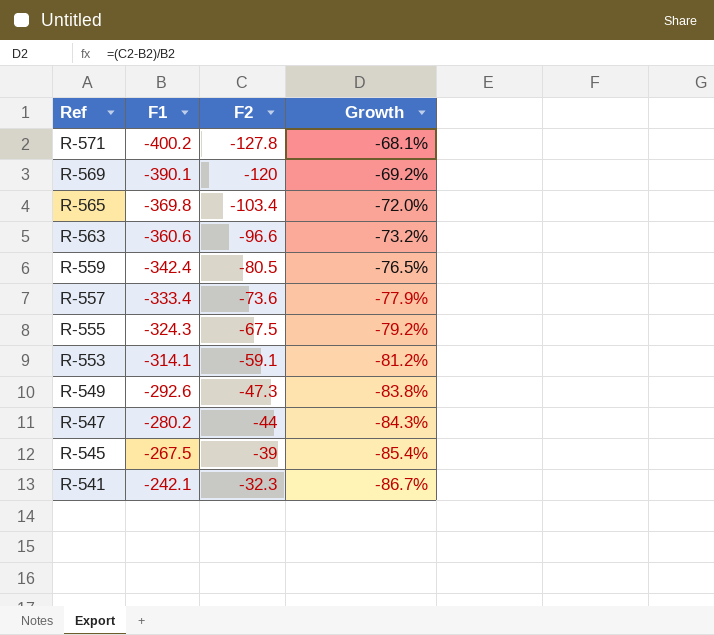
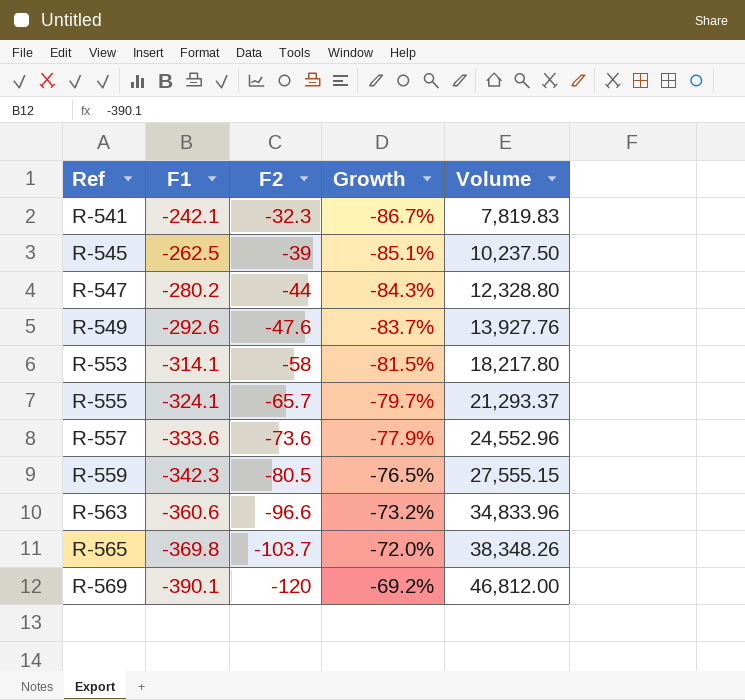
row order: Ref descending -> Ref ascending
column Volume | formula: none -> [F1] * [F2]
row R-571: -400.2 | -127.8 | -68.1% -> none
R-545 | F1: -267.5 -> -262.5
R-545 | Growth: -85.4% -> -85.1%
R-549 | F2: -47.3 -> -47.6
R-549 | Growth: -83.8% -> -83.7%
R-553 | F2: -59.1 -> -58
R-553 | Growth: -81.2% -> -81.5%
R-555 | F1: -324.3 -> -324.1
R-555 | F2: -67.5 -> -65.7
R-555 | Growth: -79.2% -> -79.7%
R-557 | F1: -333.4 -> -333.6
R-559 | F1: -342.4 -> -342.3
R-565 | F2: -103.4 -> -103.7

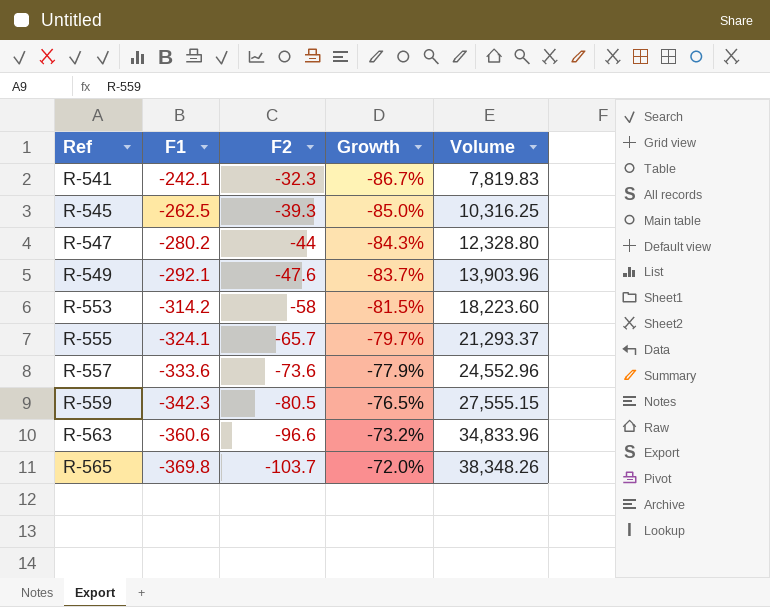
row R-569: -390.1 | -120 | -69.2% | 46,812.00 -> none
R-545 | F2: -39 -> -39.3
R-545 | Growth: -85.1% -> -85.0%
R-545 | Volume: 10,237.50 -> 10,316.25
R-549 | F1: -292.6 -> -292.1
R-549 | Volume: 13,927.76 -> 13,903.96
R-553 | F1: -314.1 -> -314.2
R-553 | Volume: 18,217.80 -> 18,223.60

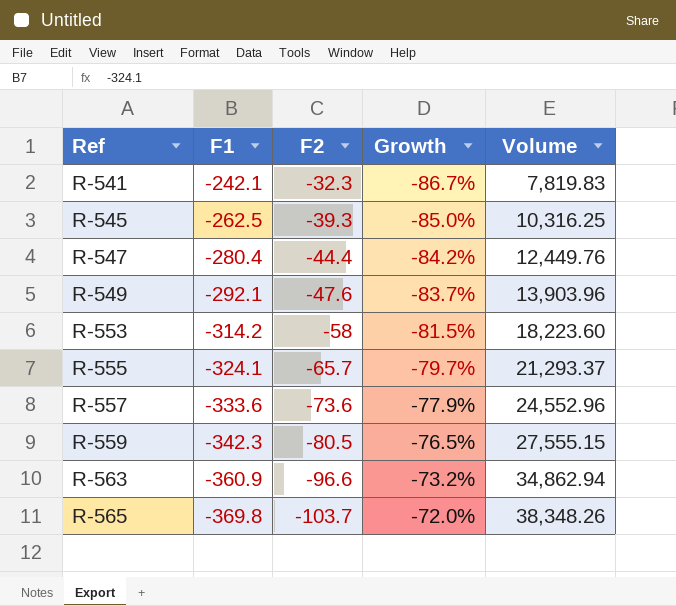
R-547 | F1: -280.2 -> -280.4
R-547 | F2: -44 -> -44.4
R-547 | Growth: -84.3% -> -84.2%
R-547 | Volume: 12,328.80 -> 12,449.76
R-563 | F1: -360.6 -> -360.9
R-563 | Volume: 34,833.96 -> 34,862.94

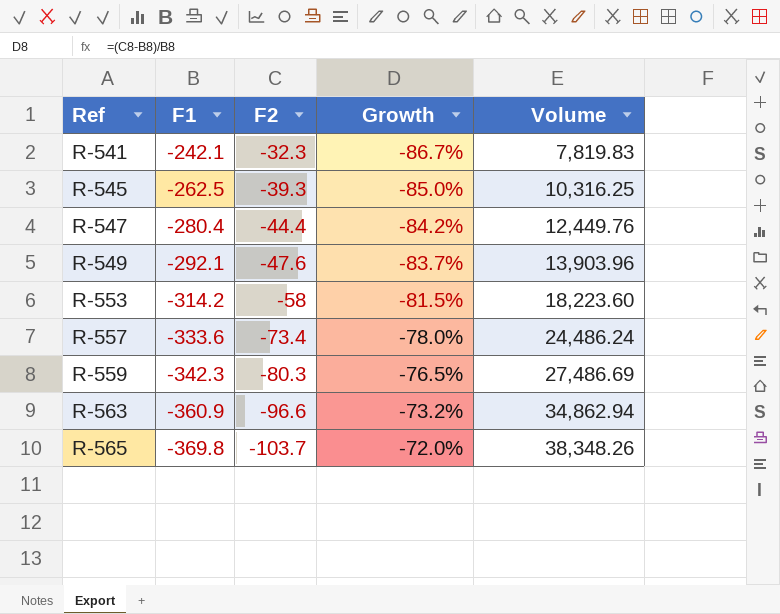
row R-555: -324.1 | -65.7 | -79.7% | 21,293.37 -> none
R-557 | F2: -73.6 -> -73.4
R-557 | Growth: -77.9% -> -78.0%
R-557 | Volume: 24,552.96 -> 24,486.24
R-559 | F2: -80.5 -> -80.3
R-559 | Volume: 27,555.15 -> 27,486.69

